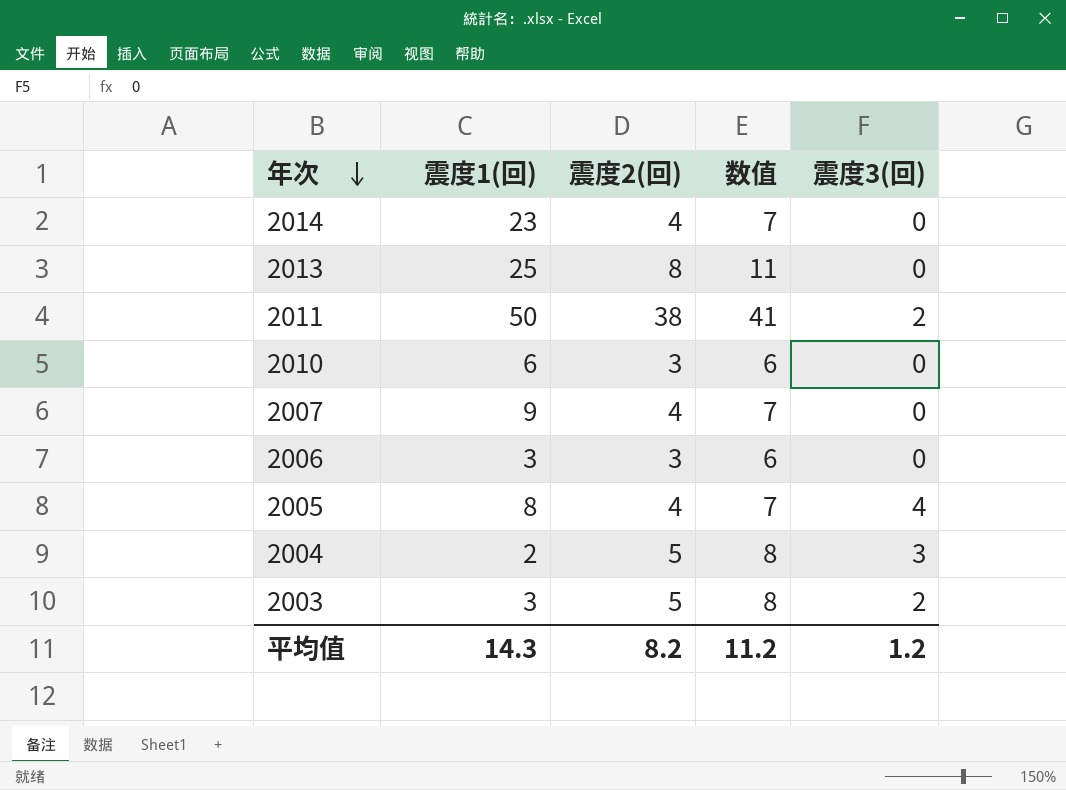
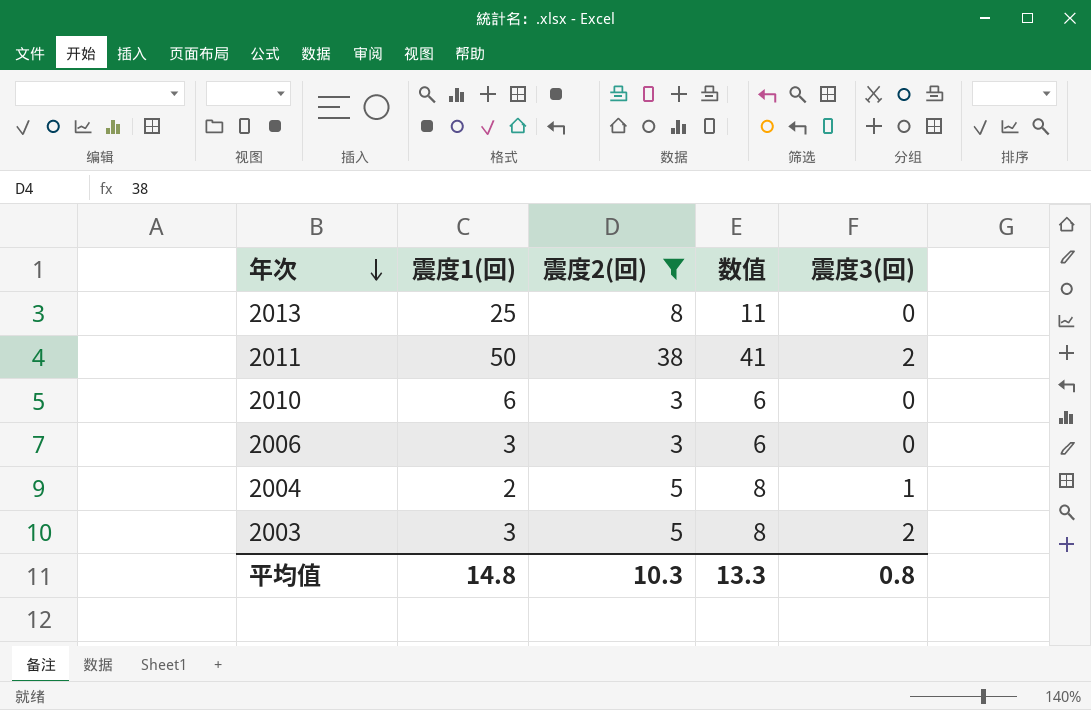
filter: none -> 震度2(回) != 4
2004 | 震度3(回): 3 -> 1
平均值 | 震度1(回): 14.3 -> 14.8
平均值 | 震度2(回): 8.2 -> 10.3
平均值 | 数值: 11.2 -> 13.3
平均值 | 震度3(回): 1.2 -> 0.8

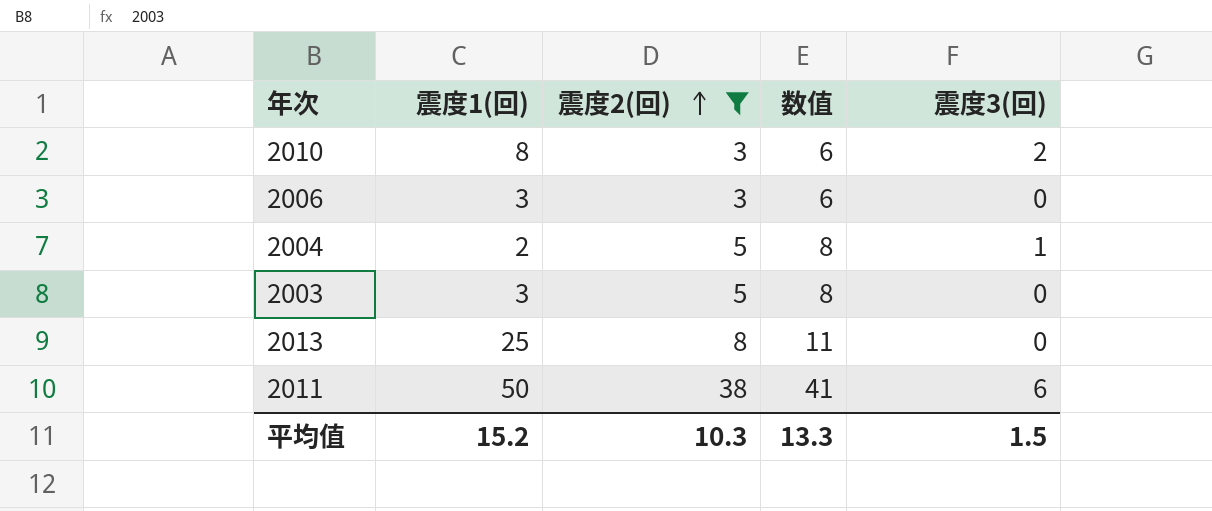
row order: 年次 descending -> 震度2(回) ascending
2010 | 震度1(回): 6 -> 8
2010 | 震度3(回): 0 -> 2
2003 | 震度3(回): 2 -> 0
2011 | 震度3(回): 2 -> 6
平均值 | 震度1(回): 14.8 -> 15.2
平均值 | 震度3(回): 0.8 -> 1.5

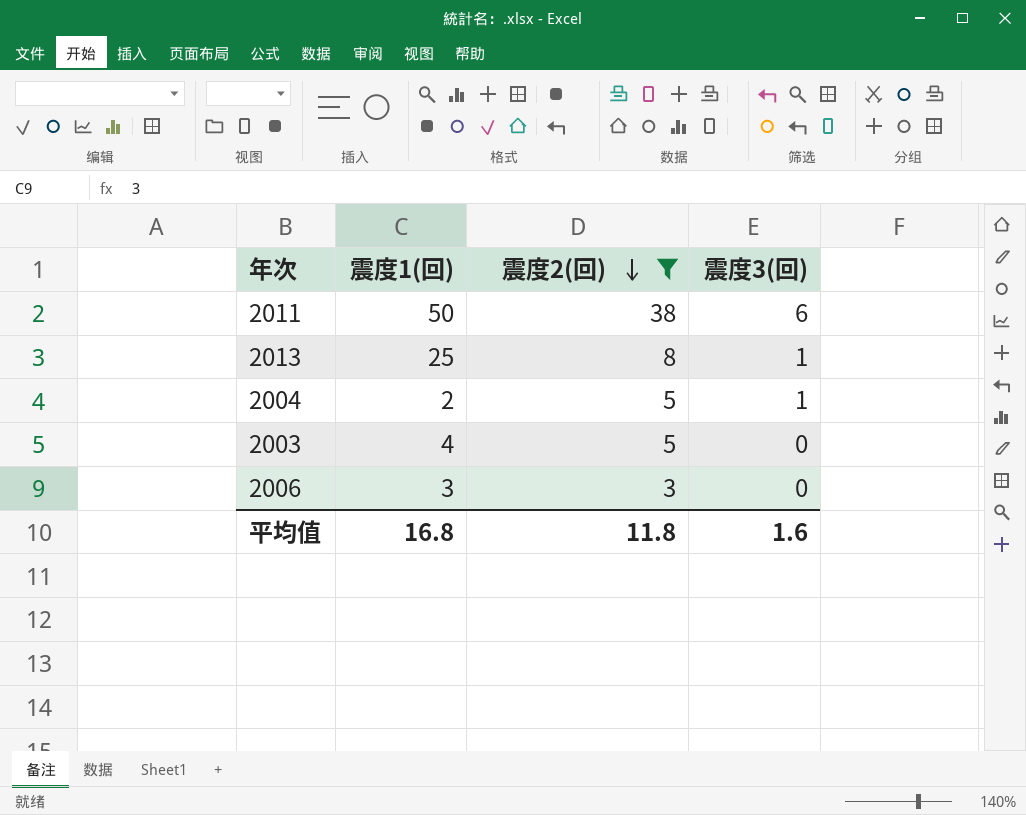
row order: 震度2(回) ascending -> 震度2(回) descending
column 数值 | formula: [震度2(回)] + 3 -> none
row 2010: 8 | 3 | 6 | 2 -> none
2013 | 震度3(回): 0 -> 1
2003 | 震度1(回): 3 -> 4
平均值 | 震度1(回): 15.2 -> 16.8
平均值 | 震度2(回): 10.3 -> 11.8
平均值 | 震度3(回): 1.5 -> 1.6

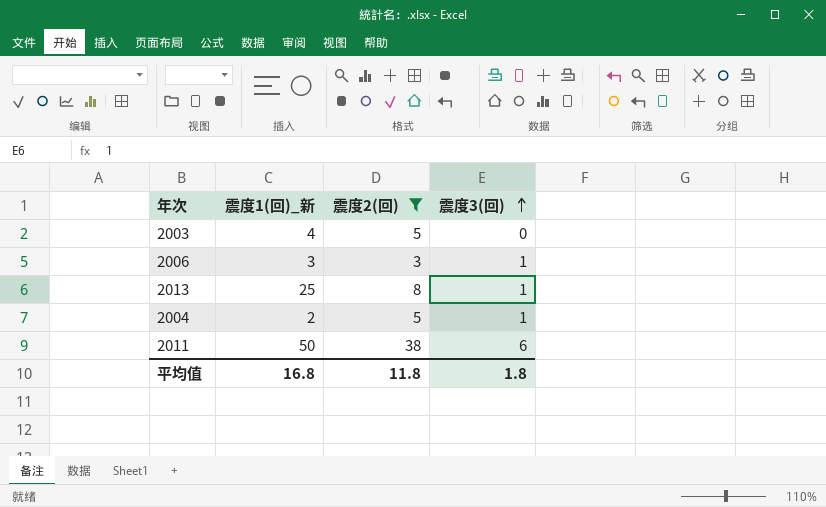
row order: 震度2(回) descending -> 震度3(回) ascending
column name: 震度1(回) -> 震度1(回)_新
2006 | 震度3(回): 0 -> 1
平均值 | 震度3(回): 1.6 -> 1.8

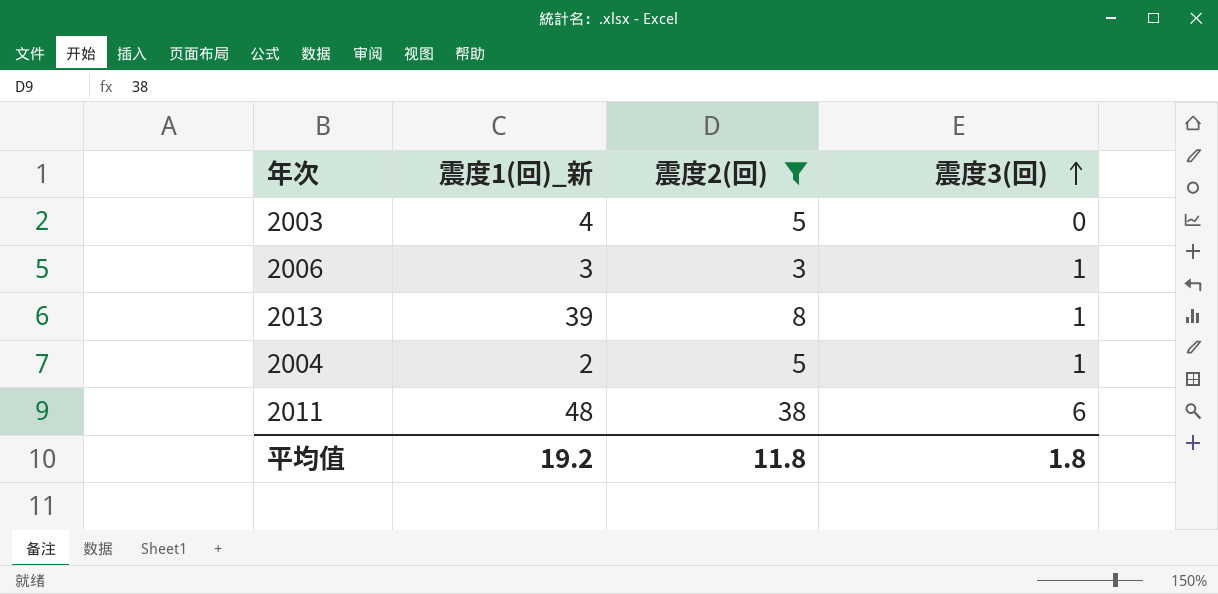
2013 | 震度1(回)_新: 25 -> 39
2011 | 震度1(回)_新: 50 -> 48
平均值 | 震度1(回)_新: 16.8 -> 19.2

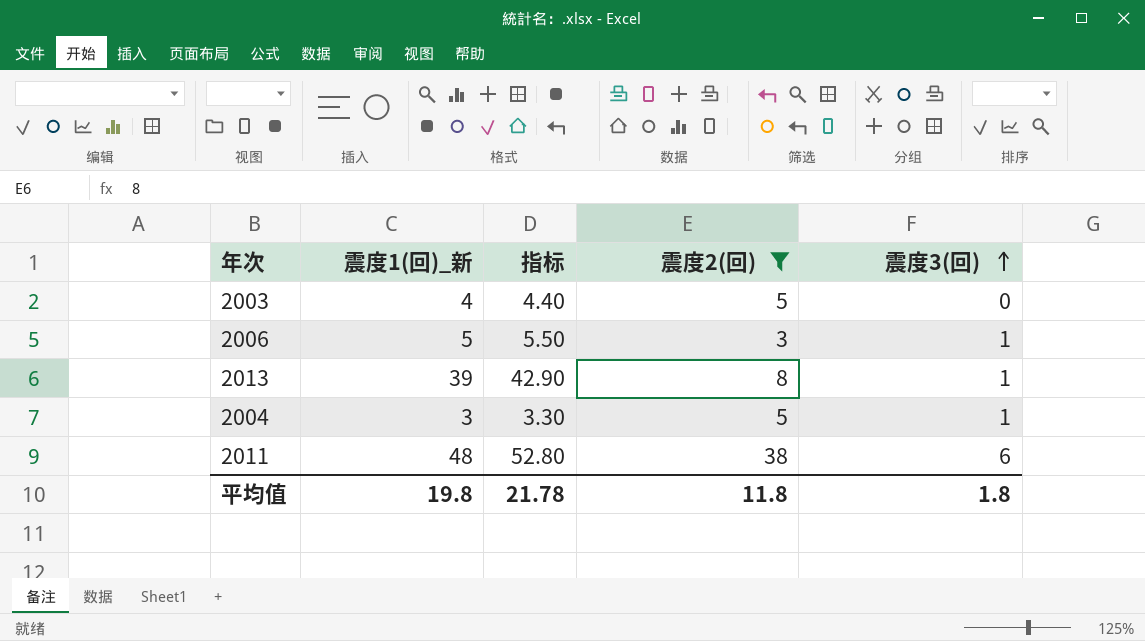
column 指标 | formula: none -> [震度1(回)_新] * 1.1
2006 | 震度1(回)_新: 3 -> 5
2004 | 震度1(回)_新: 2 -> 3
平均值 | 震度1(回)_新: 19.2 -> 19.8

